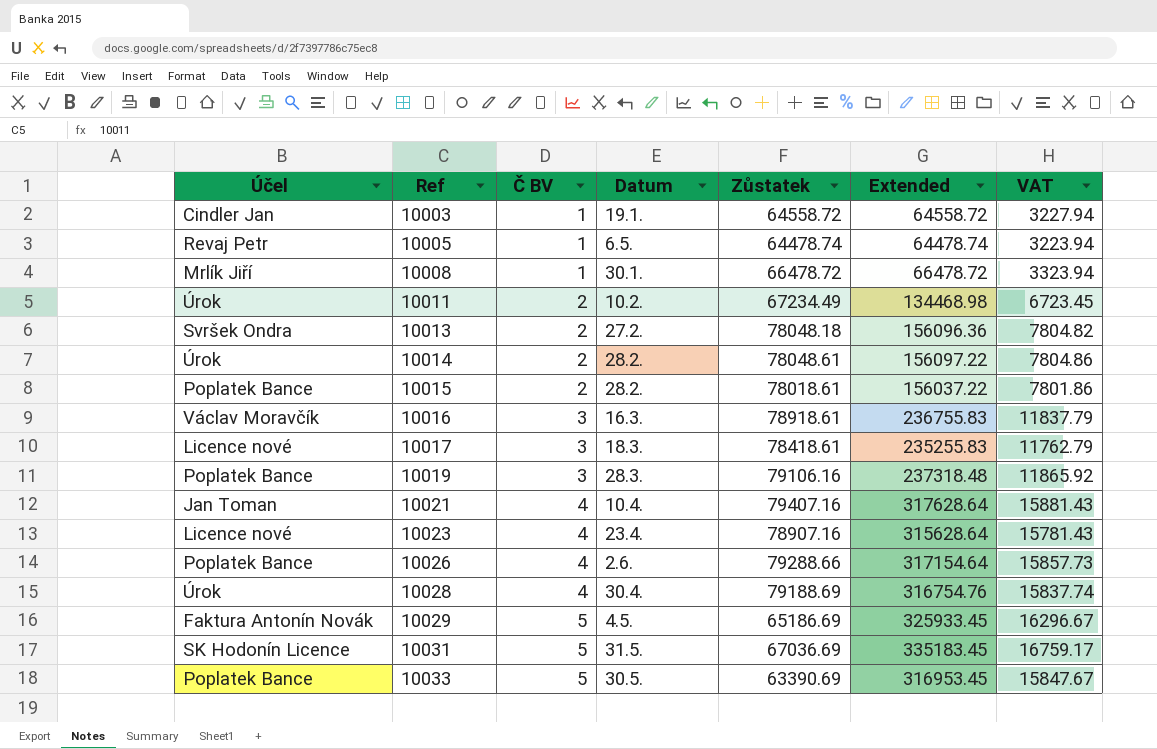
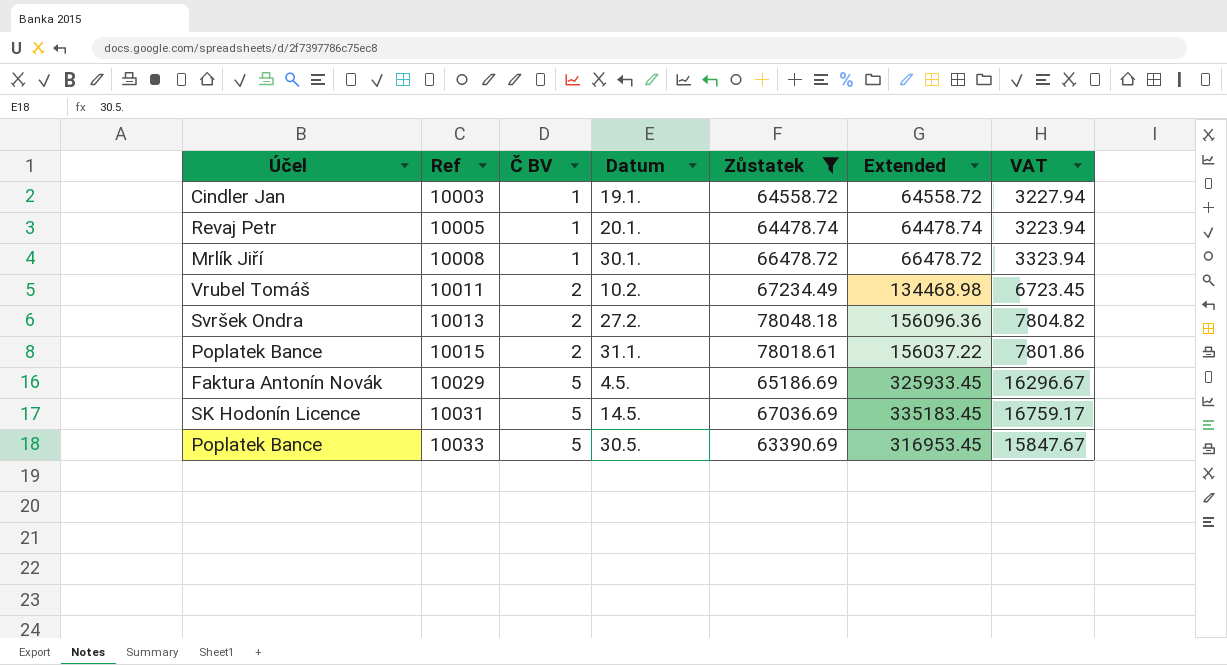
filter: none -> Zůstatek <= 78048.18
10005 | Datum: 6.5. -> 20.1.
10011 | Účel: Úrok -> Vrubel Tomáš
10015 | Datum: 28.2. -> 31.1.
10031 | Datum: 31.5. -> 14.5.

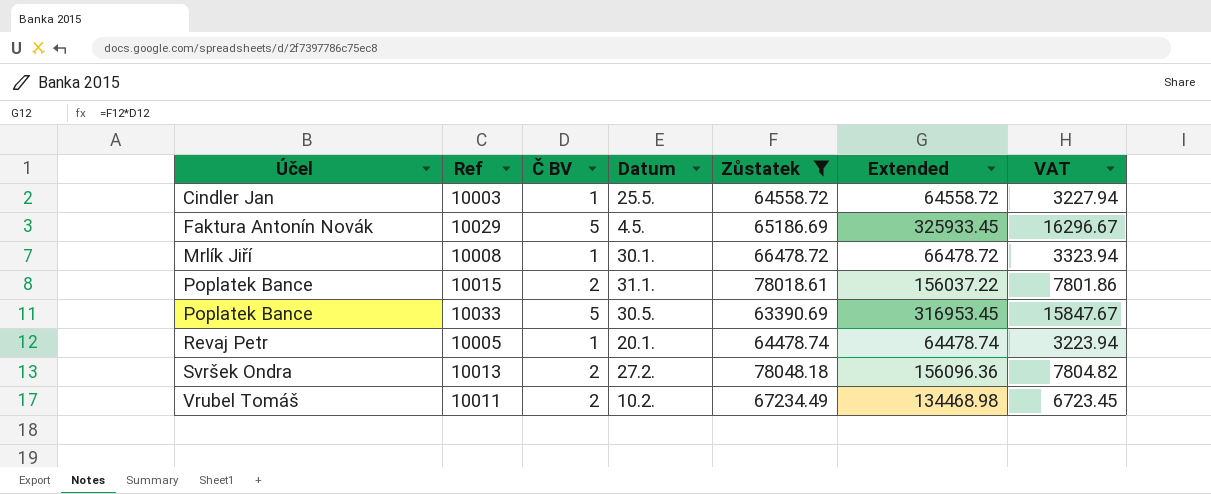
row order: Ref ascending -> Účel ascending
row 10031: SK Hodonín Licence | 5 | 14.5. | 67036.69 | 335183.45 | 16759.17 -> none
10003 | Datum: 19.1. -> 25.5.

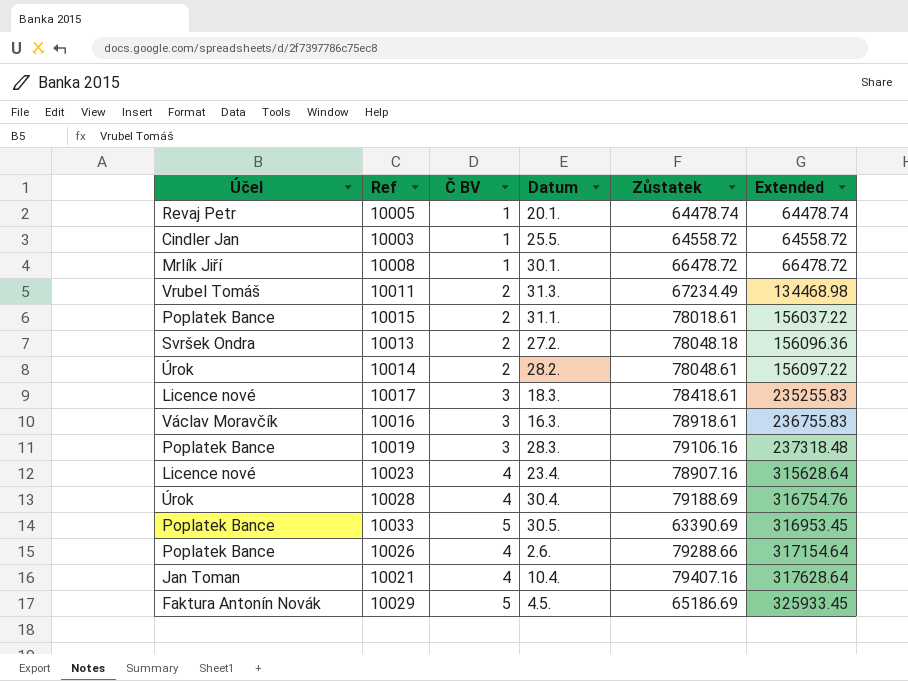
filter: Zůstatek <= 78048.18 -> none
row order: Účel ascending -> Extended ascending
column VAT | formula: [Extended] * 0.05 -> none
10011 | Datum: 10.2. -> 31.3.

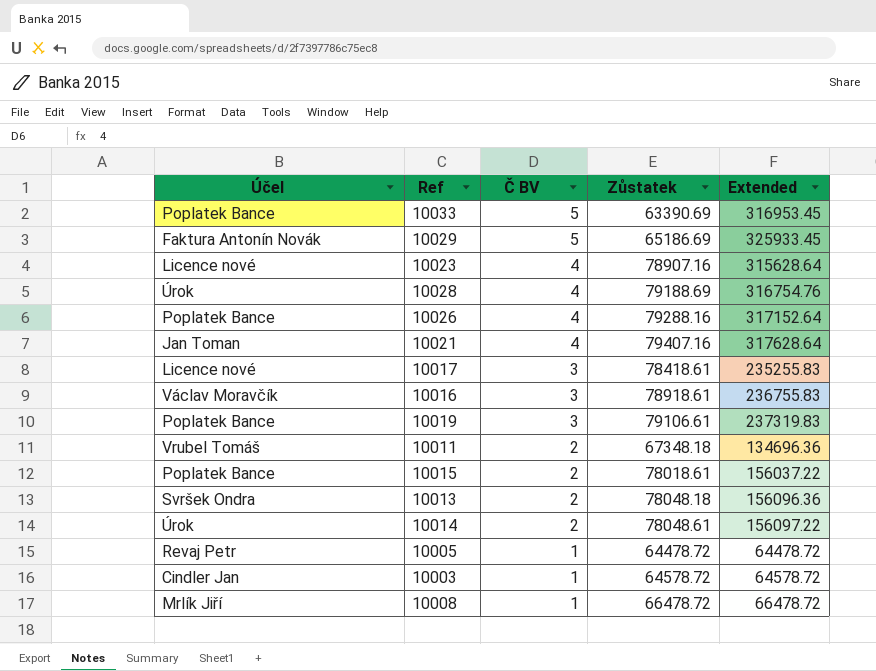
row order: Extended ascending -> Č BV descending
column Datum | position: 4 -> none
10026 | Zůstatek: 79288.66 -> 79288.16
10026 | Extended: 317154.64 -> 317152.64
10019 | Zůstatek: 79106.16 -> 79106.61
10019 | Extended: 237318.48 -> 237319.83
10011 | Zůstatek: 67234.49 -> 67348.18
10011 | Extended: 134468.98 -> 134696.36
10005 | Zůstatek: 64478.74 -> 64478.72
10005 | Extended: 64478.74 -> 64478.72
10003 | Zůstatek: 64558.72 -> 64578.72
10003 | Extended: 64558.72 -> 64578.72

